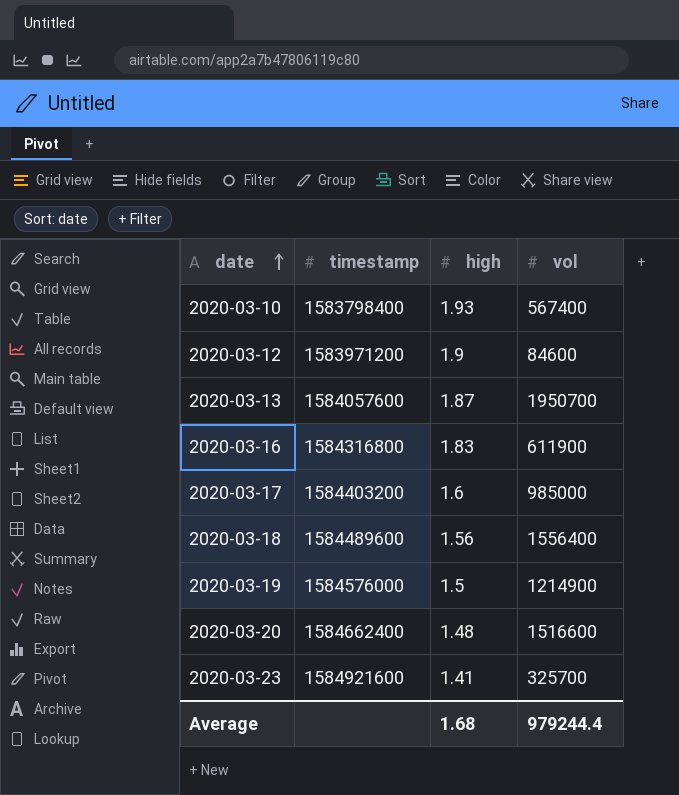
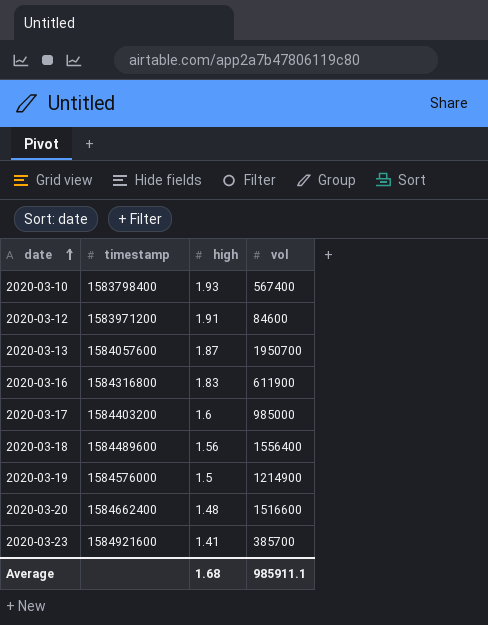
2020-03-12 | high: 1.9 -> 1.91
2020-03-23 | vol: 325700 -> 385700
Average | vol: 979244.4 -> 985911.1

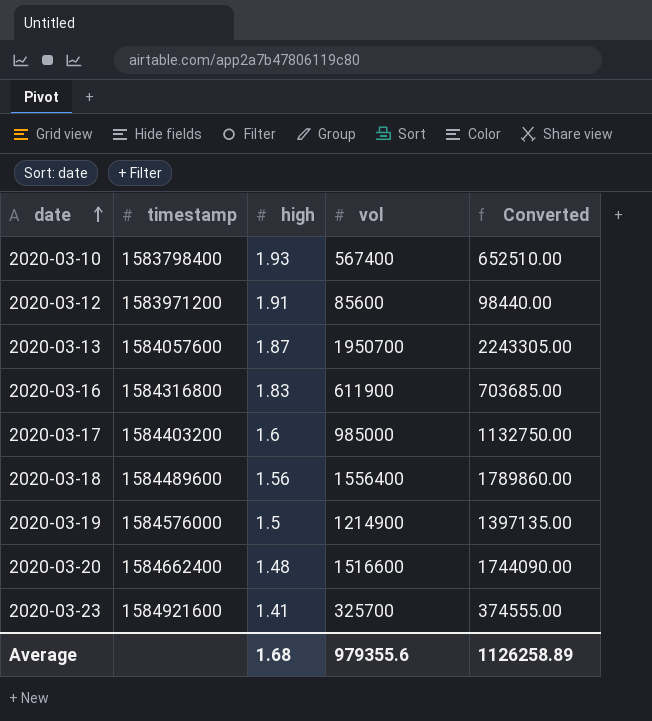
column Converted | formula: none -> [vol] * 1.15
2020-03-12 | vol: 84600 -> 85600
2020-03-23 | vol: 385700 -> 325700
Average | vol: 985911.1 -> 979355.6

